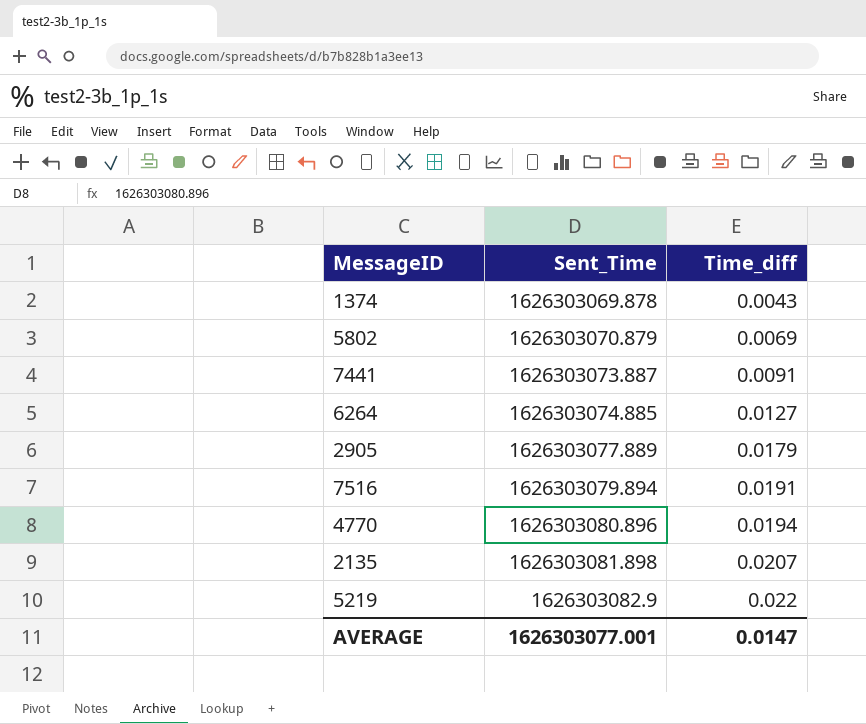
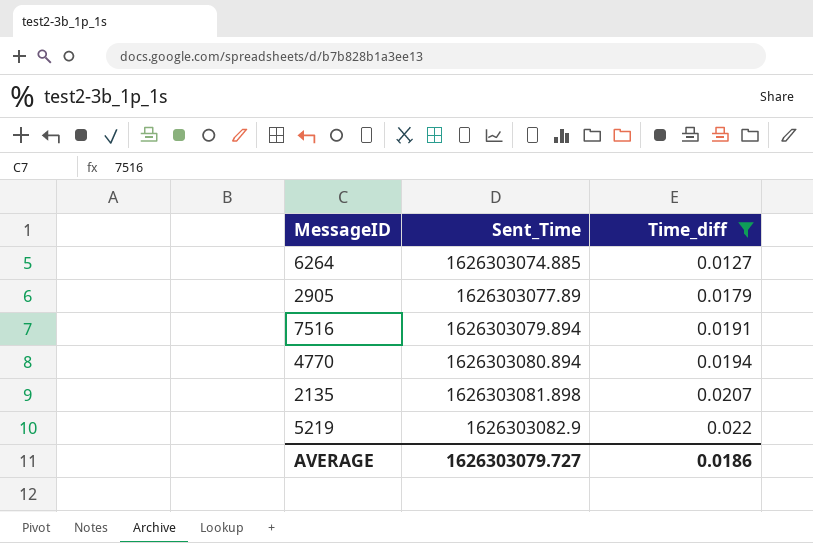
filter: none -> Time_diff >= 0.0127
2905 | Sent_Time: 1626303077.889 -> 1626303077.89
4770 | Sent_Time: 1626303080.896 -> 1626303080.894
AVERAGE | Sent_Time: 1626303077.001 -> 1626303079.727
AVERAGE | Time_diff: 0.0147 -> 0.0186

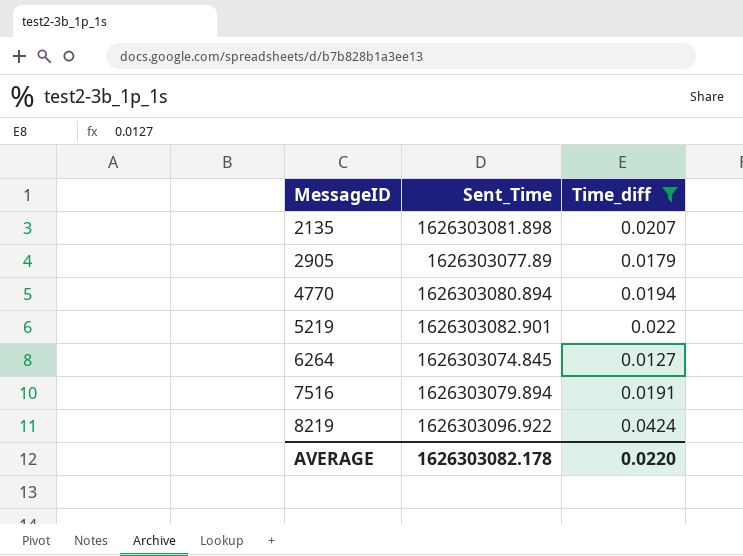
row order: Sent_Time ascending -> MessageID ascending
5219 | Sent_Time: 1626303082.9 -> 1626303082.901
6264 | Sent_Time: 1626303074.885 -> 1626303074.845
row 8219: none -> 1626303096.922 | 0.0424
AVERAGE | Sent_Time: 1626303079.727 -> 1626303082.178
AVERAGE | Time_diff: 0.0186 -> 0.0220

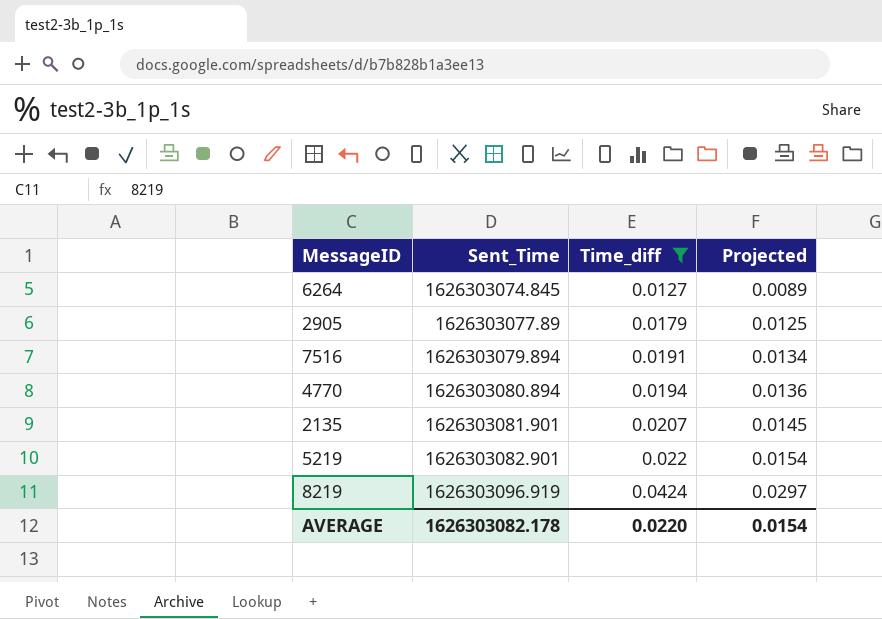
row order: MessageID ascending -> Sent_Time ascending
column Projected | formula: none -> [Time_diff] * 0.7
2135 | Sent_Time: 1626303081.898 -> 1626303081.901
8219 | Sent_Time: 1626303096.922 -> 1626303096.919

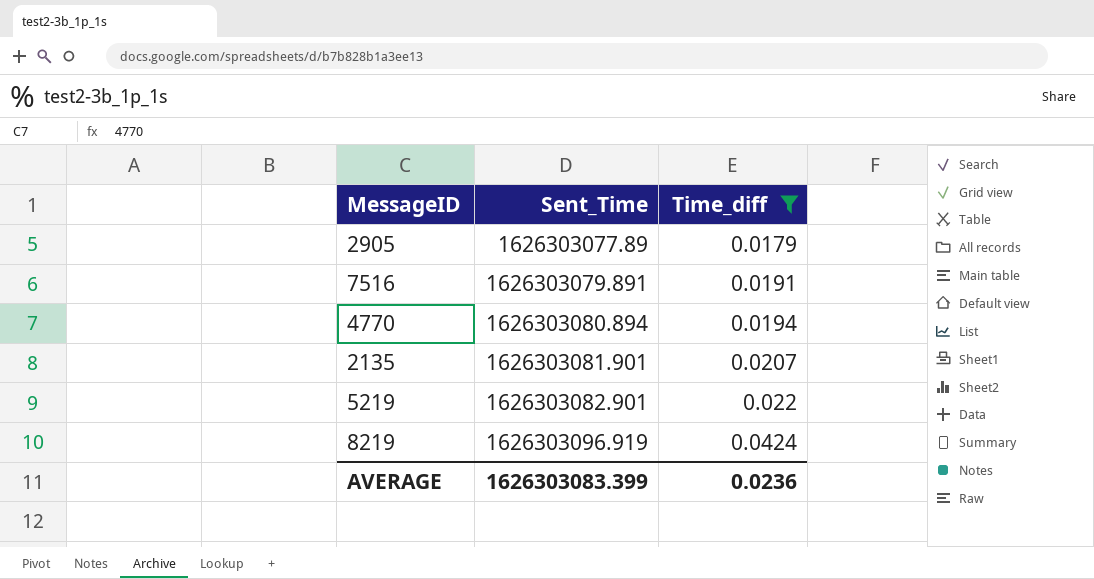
column Projected | formula: [Time_diff] * 0.7 -> none
row 6264: 1626303074.845 | 0.0127 | 0.0089 -> none
7516 | Sent_Time: 1626303079.894 -> 1626303079.891
AVERAGE | Sent_Time: 1626303082.178 -> 1626303083.399
AVERAGE | Time_diff: 0.0220 -> 0.0236

